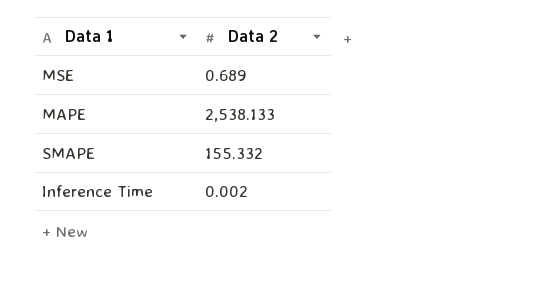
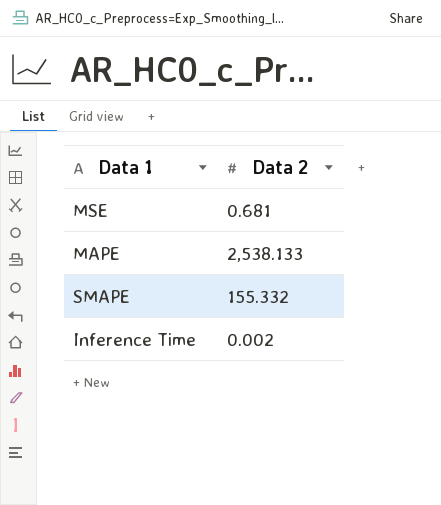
MSE | Data 2: 0.689 -> 0.681

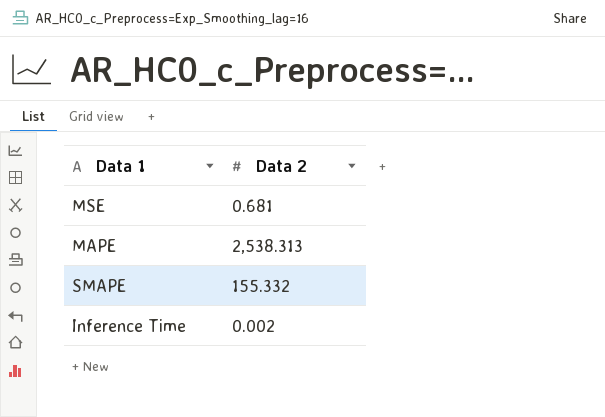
MAPE | Data 2: 2,538.133 -> 2,538.313

